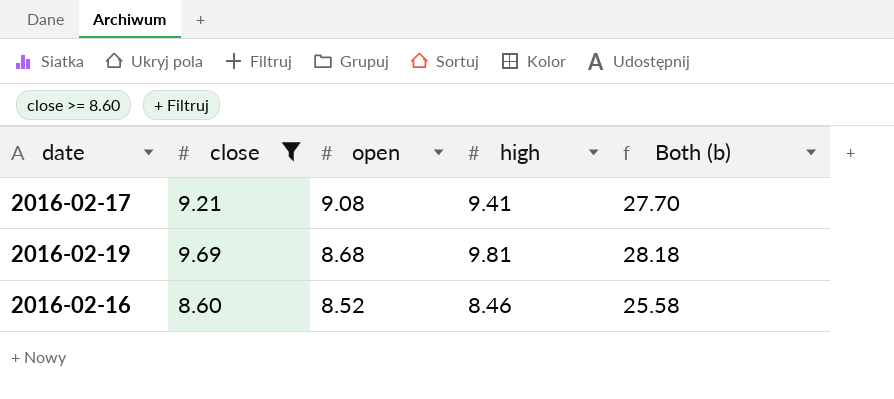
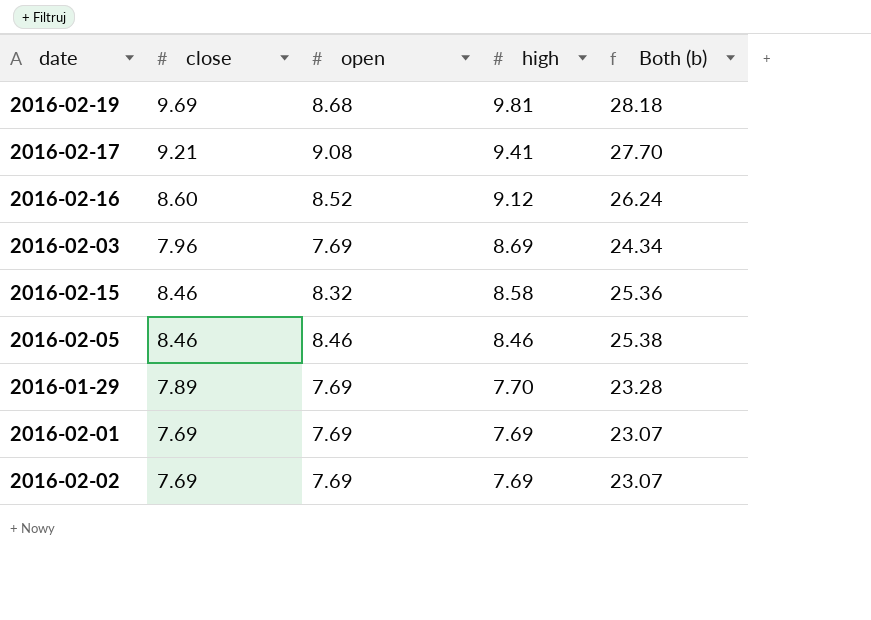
filter: close >= 8.60 -> none
row order: open descending -> high descending
2016-02-16 | high: 8.46 -> 9.12
2016-02-16 | Both (b): 25.58 -> 26.24

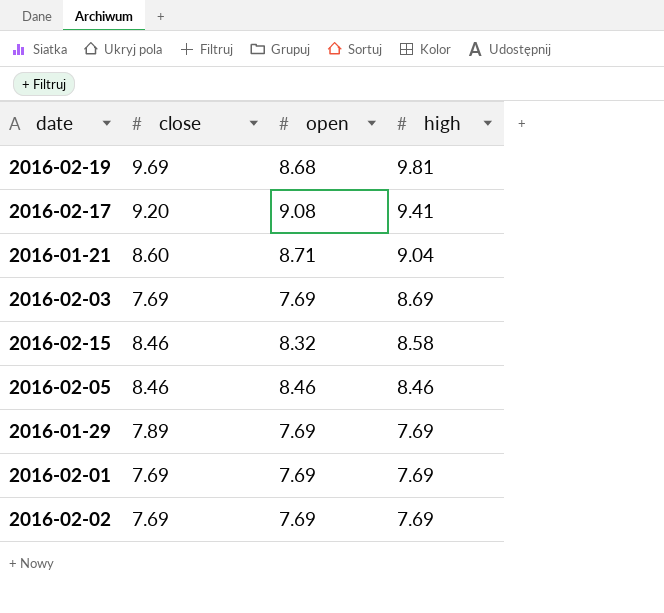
column Both (b) | formula: [close] + [open] + [high] -> none
row 2016-02-16: 8.60 | 8.52 | 9.12 | 26.24 -> none
2016-02-17 | close: 9.21 -> 9.20
row 2016-01-21: none -> 8.60 | 8.71 | 9.04
2016-02-03 | close: 7.96 -> 7.69
2016-01-29 | high: 7.70 -> 7.69

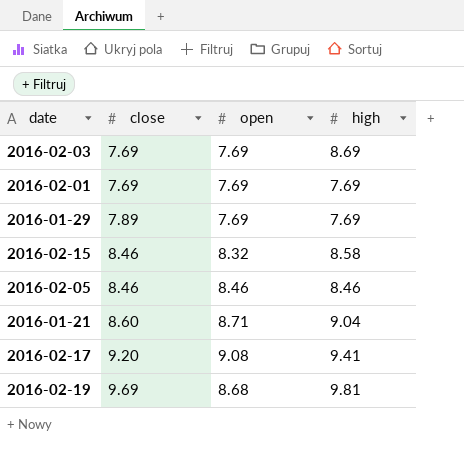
row order: high descending -> close ascending
row 2016-02-02: 7.69 | 7.69 | 7.69 -> none

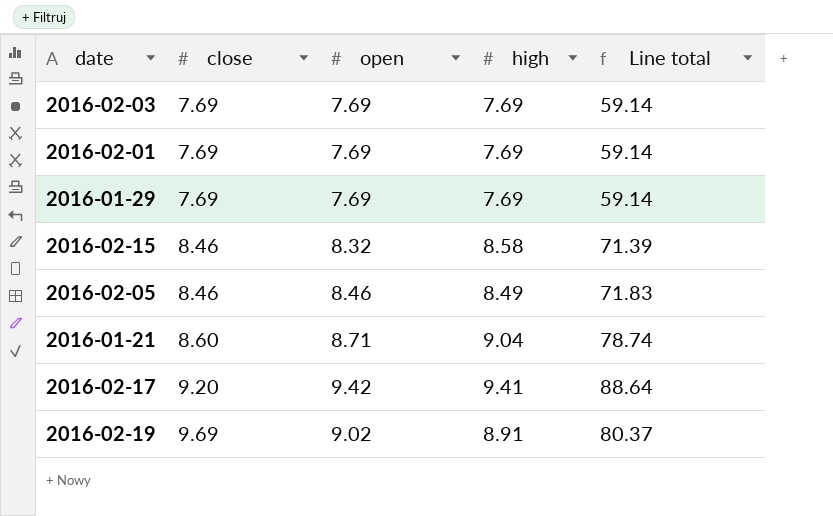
column Line total | formula: none -> [open] * [high]
2016-02-03 | high: 8.69 -> 7.69
2016-01-29 | close: 7.89 -> 7.69
2016-02-05 | high: 8.46 -> 8.49
2016-02-17 | open: 9.08 -> 9.42
2016-02-19 | open: 8.68 -> 9.02
2016-02-19 | high: 9.81 -> 8.91

